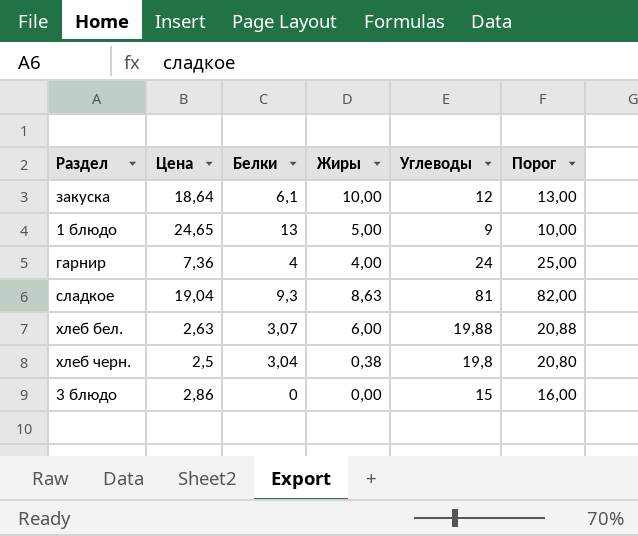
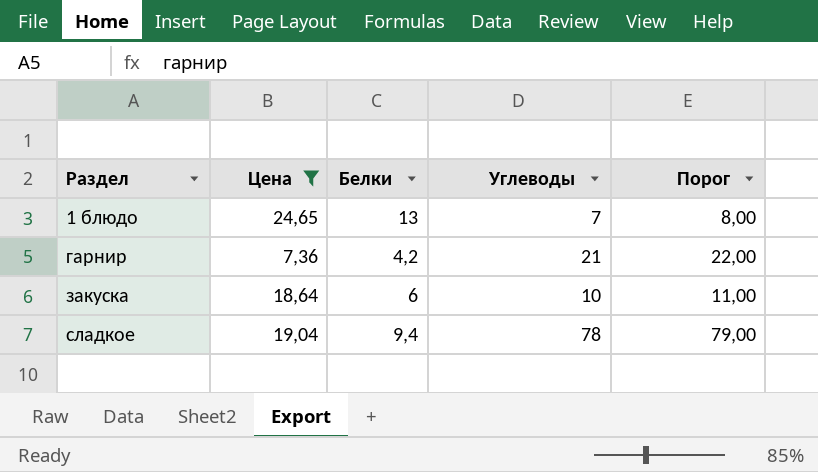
filter: none -> Цена >= 7,36
row order: none -> Раздел ascending
column Жиры | position: 4 -> none
1 блюдо | Углеводы: 9 -> 7
1 блюдо | Порог: 10,00 -> 8,00
гарнир | Белки: 4 -> 4,2
гарнир | Углеводы: 24 -> 21
гарнир | Порог: 25,00 -> 22,00
закуска | Белки: 6,1 -> 6
закуска | Углеводы: 12 -> 10
закуска | Порог: 13,00 -> 11,00
сладкое | Белки: 9,3 -> 9,4
сладкое | Углеводы: 81 -> 78
сладкое | Порог: 82,00 -> 79,00

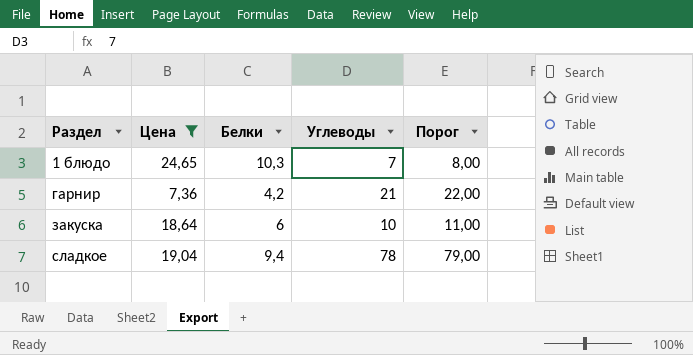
1 блюдо | Белки: 13 -> 10,3

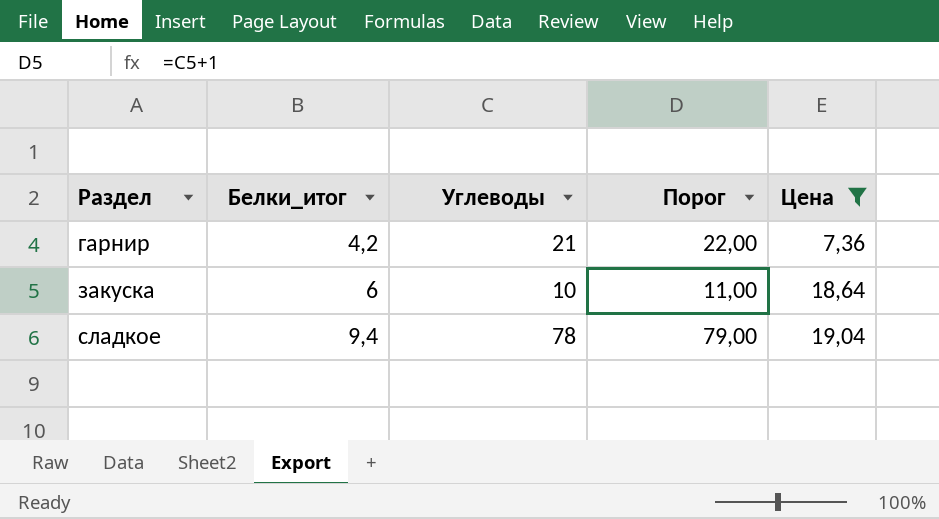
column name: Белки -> Белки_итог
column Цена | position: 2 -> 5
row 1 блюдо: 24,65 | 10,3 | 7 | 8,00 -> none

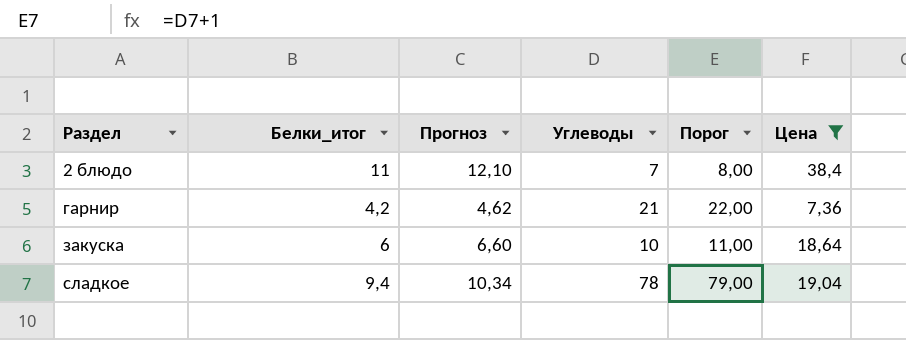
column Прогноз | formula: none -> [Белки_итог] * 1,1
row 2 блюдо: none -> 11 | 12,10 | 7 | 8,00 | 38,4

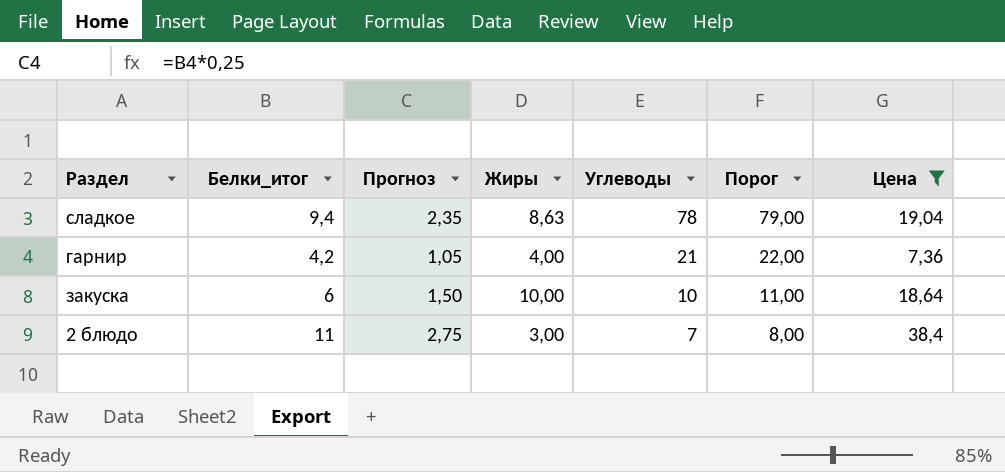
row order: Раздел ascending -> Углеводы descending
column Прогноз | formula: [Белки_итог] * 1,1 -> [Белки_итог] * 0,25
column Жиры | position: none -> 4

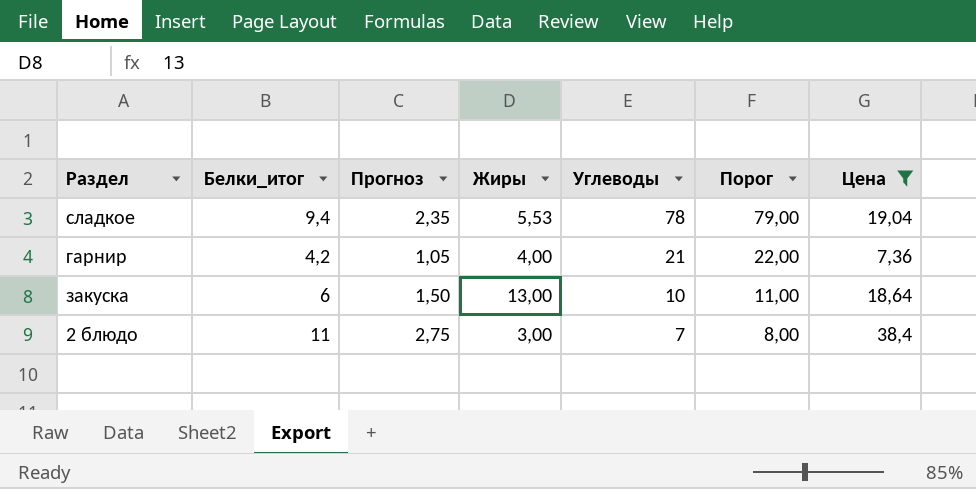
сладкое | Жиры: 8,63 -> 5,53
закуска | Жиры: 10,00 -> 13,00

